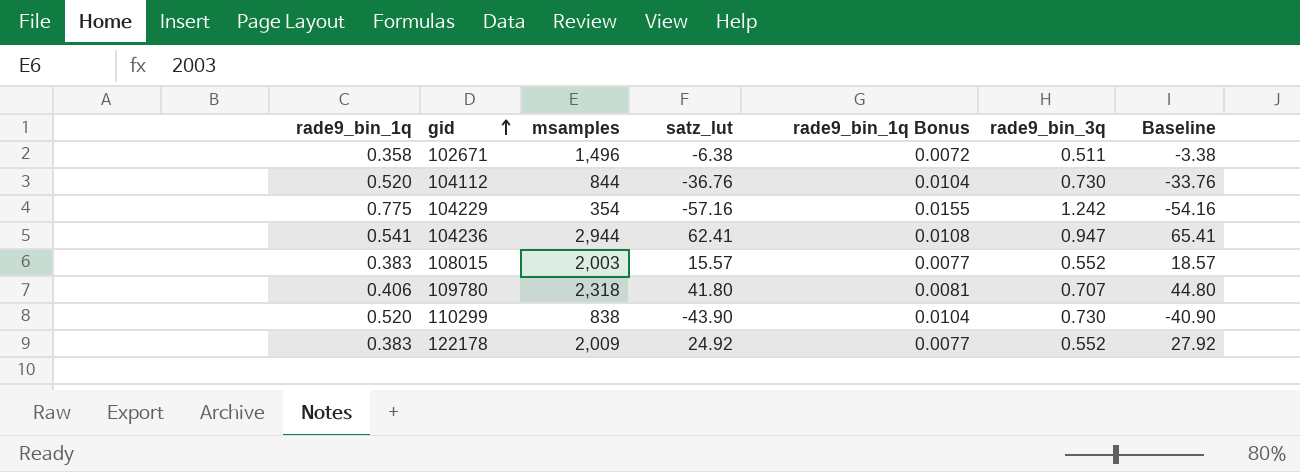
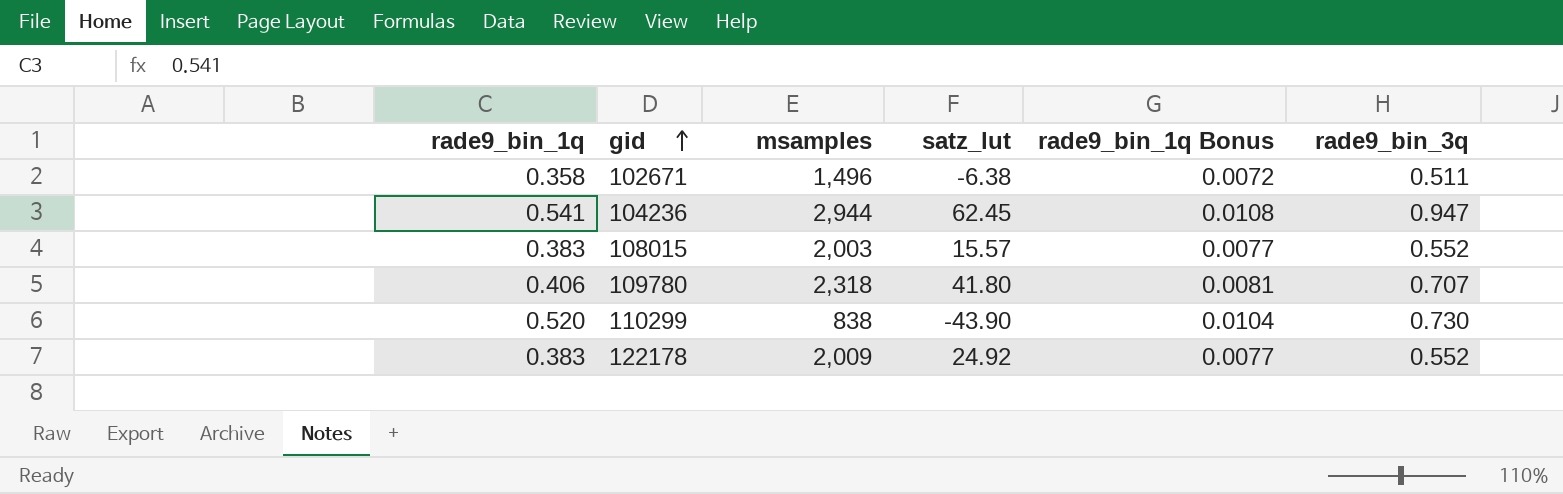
column Baseline | formula: [satz_lut] + 3 -> none
row 104112: 0.520 | 844 | -36.76 | 0.0104 | 0.730 | -33.76 -> none
row 104229: 0.775 | 354 | -57.16 | 0.0155 | 1.242 | -54.16 -> none
104236 | satz_lut: 62.41 -> 62.45

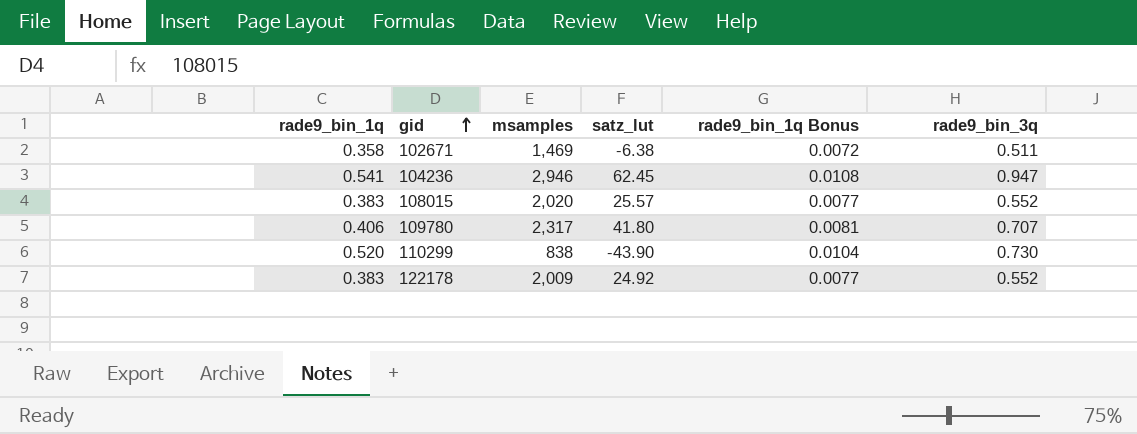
102671 | msamples: 1,496 -> 1,469
104236 | msamples: 2,944 -> 2,946
108015 | msamples: 2,003 -> 2,020
108015 | satz_lut: 15.57 -> 25.57
109780 | msamples: 2,318 -> 2,317

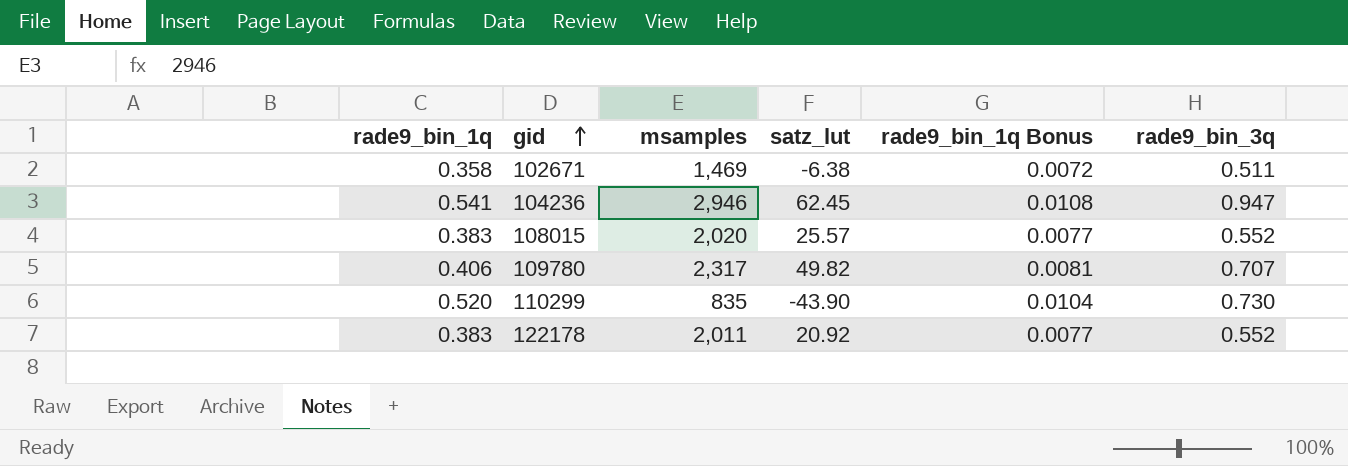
109780 | satz_lut: 41.80 -> 49.82
110299 | msamples: 838 -> 835
122178 | msamples: 2,009 -> 2,011
122178 | satz_lut: 24.92 -> 20.92

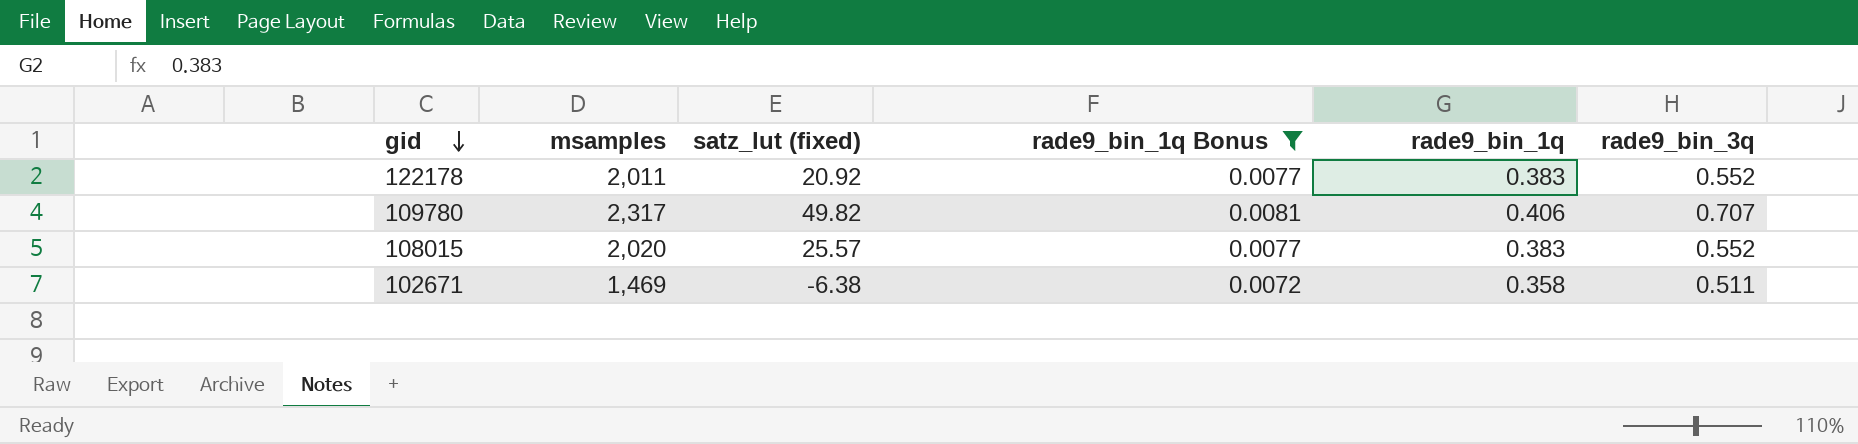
filter: none -> rade9_bin_1q Bonus <= 0.0081
row order: gid ascending -> gid descending
column name: satz_lut -> satz_lut (fixed)
column rade9_bin_1q | position: 1 -> 5

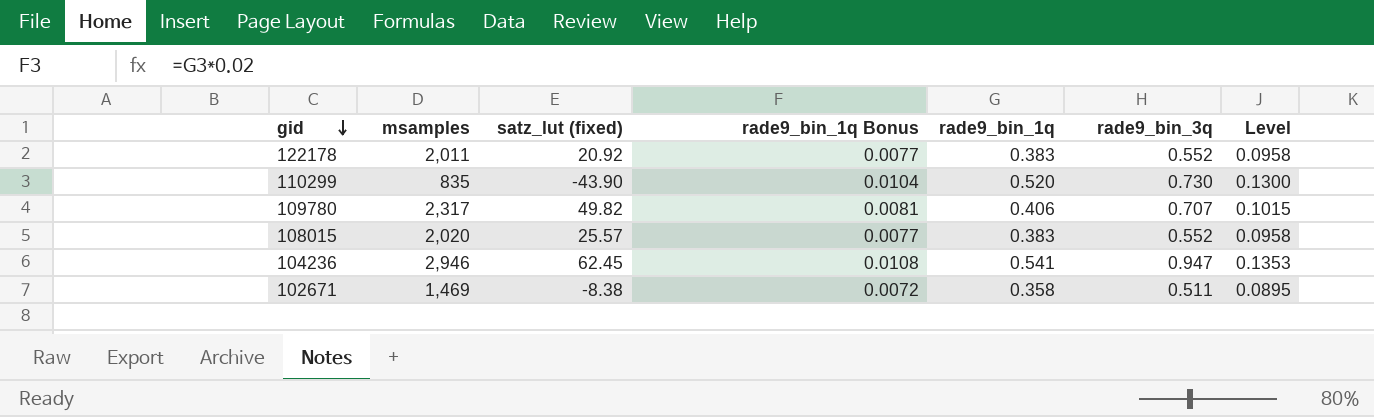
filter: rade9_bin_1q Bonus <= 0.0081 -> none
column Level | formula: none -> [rade9_bin_1q] * 0.25
102671 | satz_lut (fixed): -6.38 -> -8.38

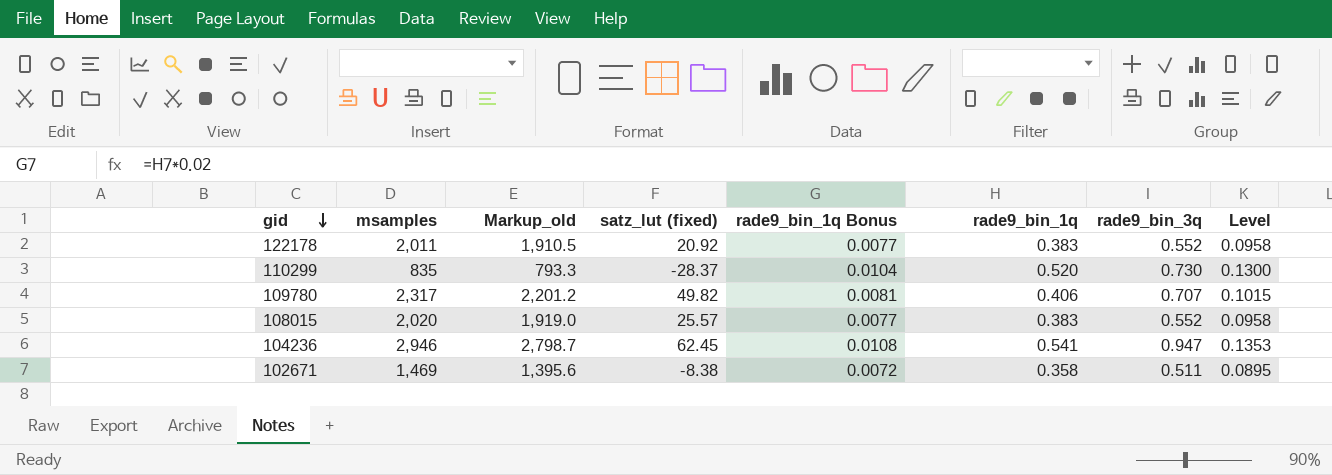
column Markup_old | formula: none -> [msamples] * 0.95
110299 | satz_lut (fixed): -43.90 -> -28.37

